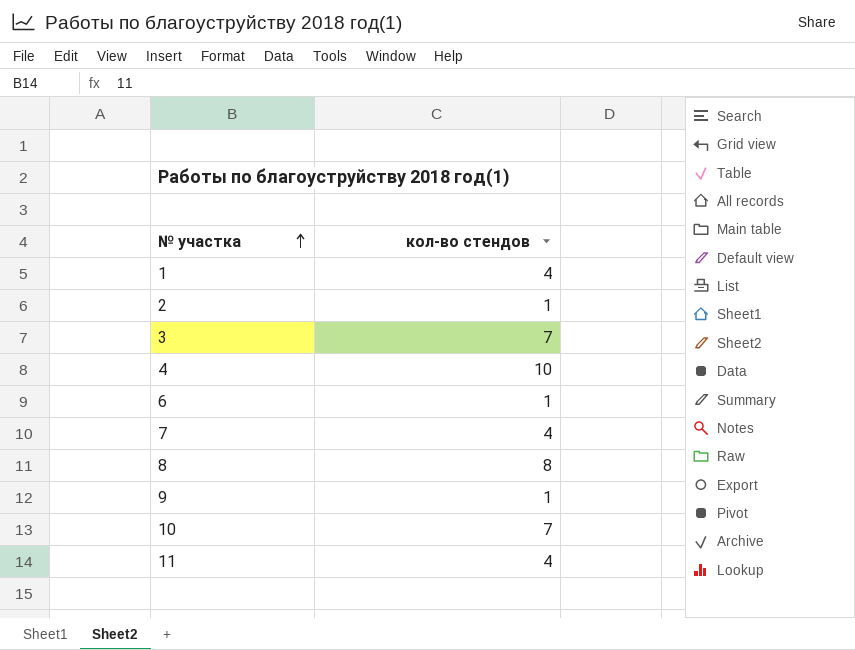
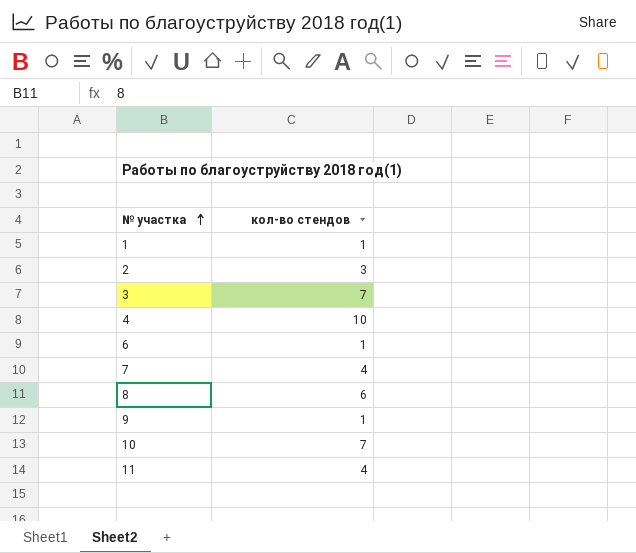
1 | кол-во стендов: 4 -> 1
2 | кол-во стендов: 1 -> 3
8 | кол-во стендов: 8 -> 6

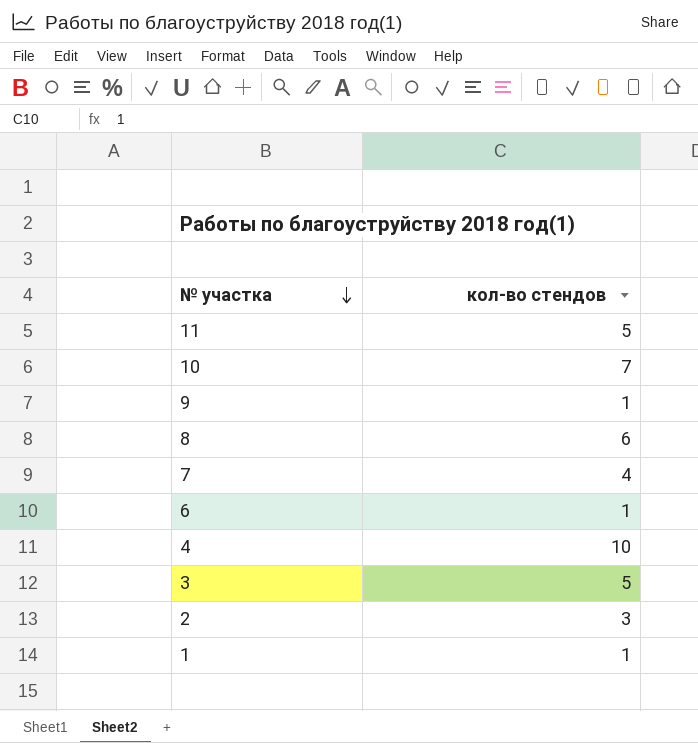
row order: № участка ascending -> № участка descending
11 | кол-во стендов: 4 -> 5
3 | кол-во стендов: 7 -> 5

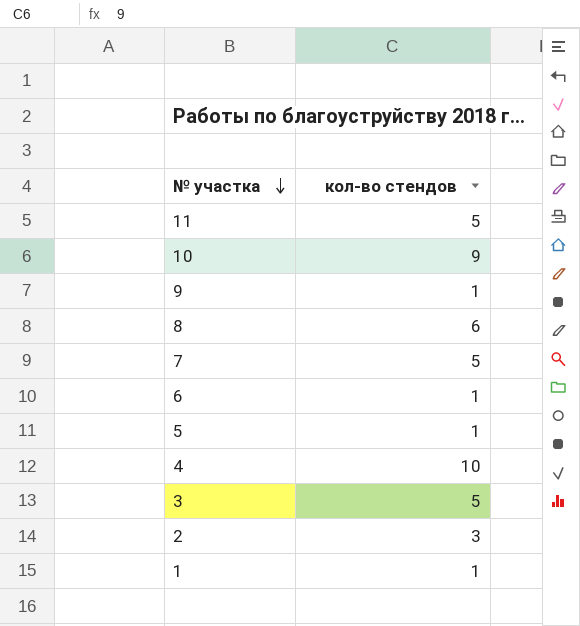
10 | кол-во стендов: 7 -> 9
7 | кол-во стендов: 4 -> 5
row 5: none -> 1

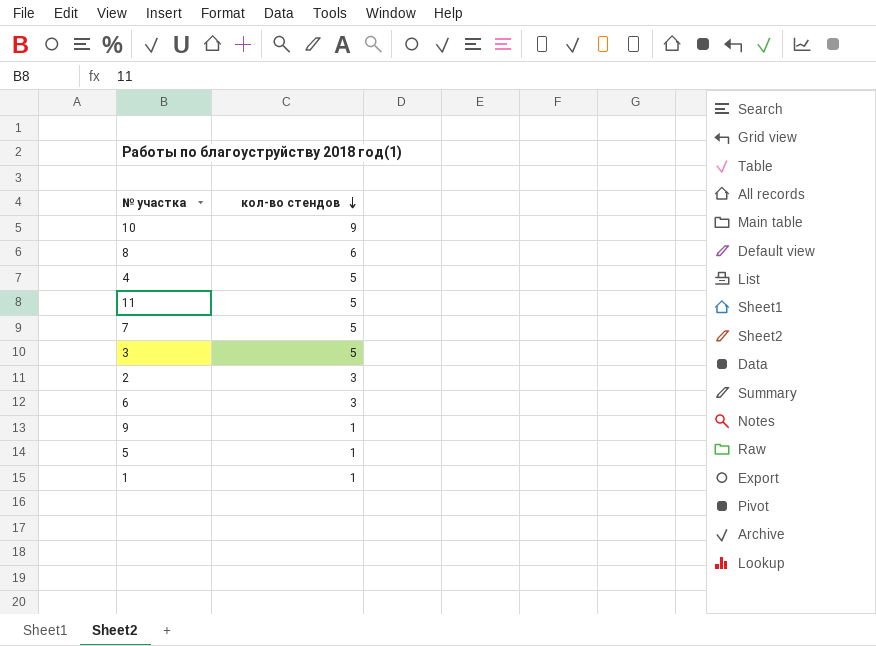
row order: № участка descending -> кол-во стендов descending
4 | кол-во стендов: 10 -> 5
6 | кол-во стендов: 1 -> 3

